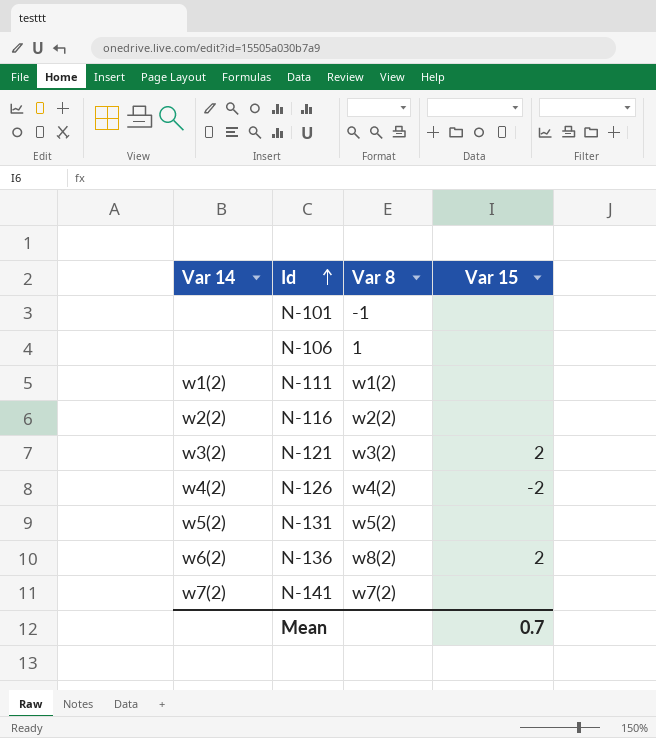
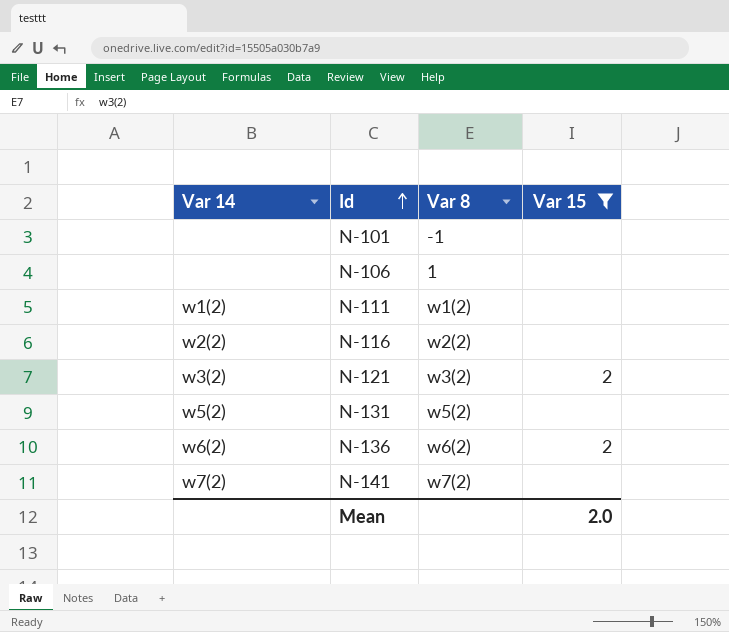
filter: none -> Var 15 != -2
N-136 | Var 8: w8(2) -> w6(2)
Mean | Var 15: 0.7 -> 2.0

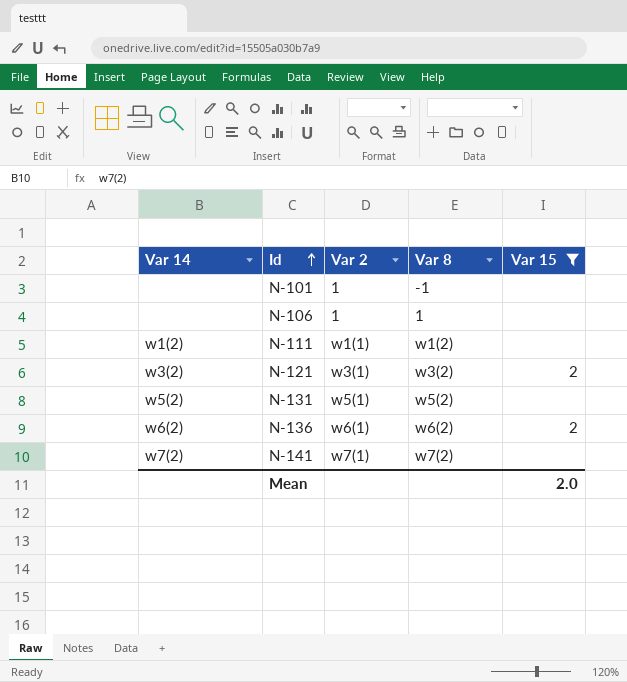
column Var 2 | position: none -> 3
row N-116: w2(2) | w2(2) | none -> none

